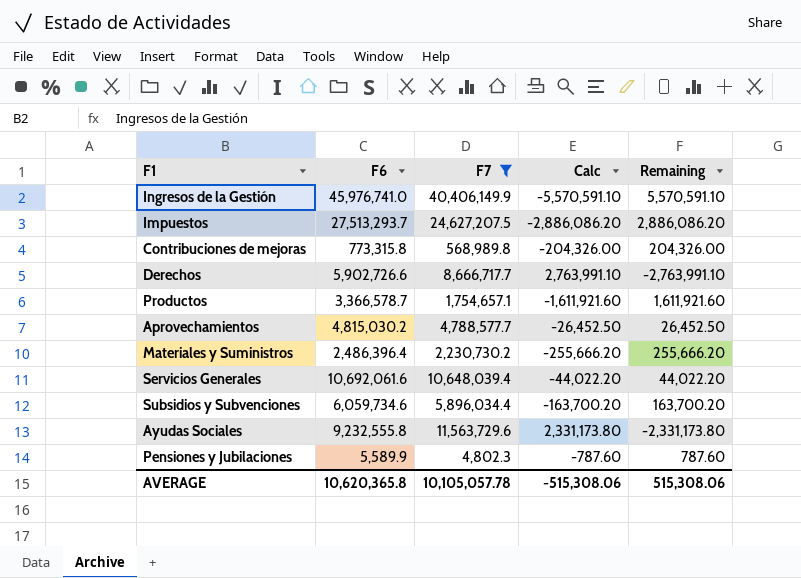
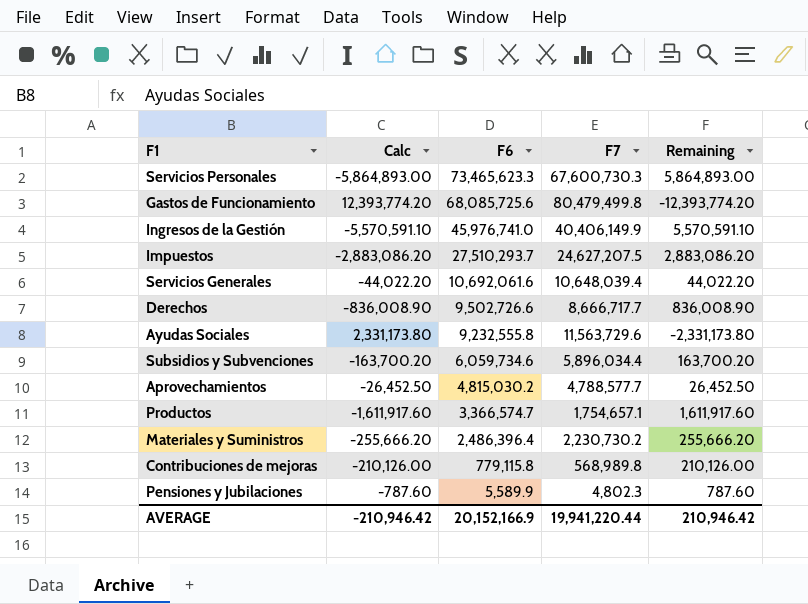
filter: F7 <= 40,406,149.9 -> none
row order: none -> F6 descending
column Calc | position: 4 -> 2
Impuestos | Calc: -2,886,086.20 -> -2,883,086.20
Impuestos | F6: 27,513,293.7 -> 27,510,293.7
Impuestos | Remaining: 2,886,086.20 -> 2,883,086.20
Derechos | Calc: 2,763,991.10 -> -836,008.90
Derechos | F6: 5,902,726.6 -> 9,502,726.6
Derechos | Remaining: -2,763,991.10 -> 836,008.90
Productos | Calc: -1,611,921.60 -> -1,611,917.60
Productos | F6: 3,366,578.7 -> 3,366,574.7
Productos | Remaining: 1,611,921.60 -> 1,611,917.60
Contribuciones de mejoras | Calc: -204,326.00 -> -210,126.00
Contribuciones de mejoras | F6: 773,315.8 -> 779,115.8
Contribuciones de mejoras | Remaining: 204,326.00 -> 210,126.00
AVERAGE | Calc: -515,308.06 -> -210,946.42
AVERAGE | F6: 10,620,365.8 -> 20,152,166.9
AVERAGE | F7: 10,105,057.78 -> 19,941,220.44
AVERAGE | Remaining: 515,308.06 -> 210,946.42

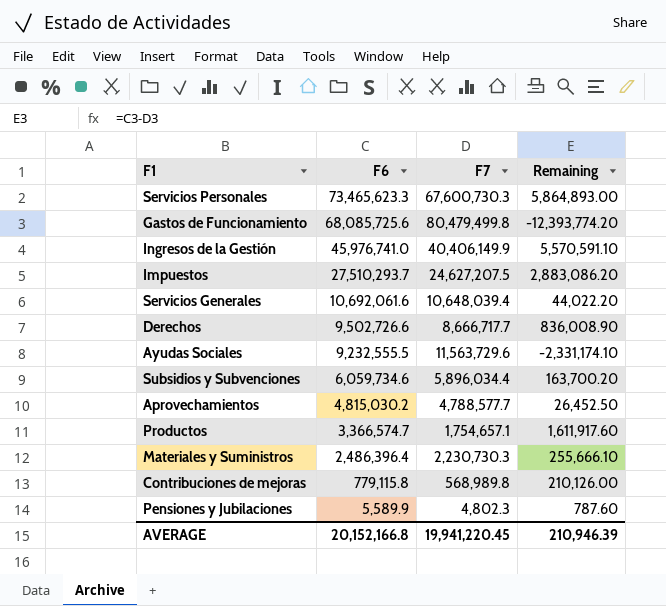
column Calc | formula: [F7] - [F6] -> none
Ayudas Sociales | F6: 9,232,555.8 -> 9,232,555.5
Ayudas Sociales | Remaining: -2,331,173.80 -> -2,331,174.10
Materiales y Suministros | F7: 2,230,730.2 -> 2,230,730.3
Materiales y Suministros | Remaining: 255,666.20 -> 255,666.10
AVERAGE | F6: 20,152,166.9 -> 20,152,166.8
AVERAGE | F7: 19,941,220.44 -> 19,941,220.45
AVERAGE | Remaining: 210,946.42 -> 210,946.39

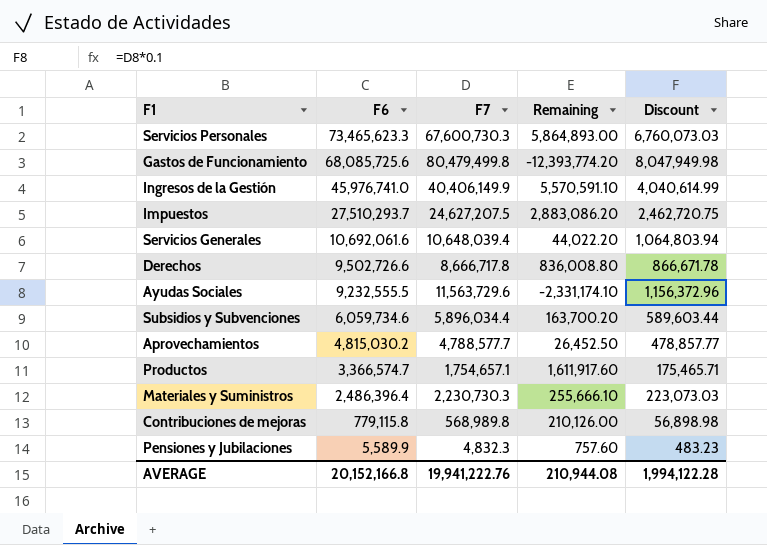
column Discount | formula: none -> [F7] * 0.1
Derechos | F7: 8,666,717.7 -> 8,666,717.8
Derechos | Remaining: 836,008.90 -> 836,008.80
Pensiones y Jubilaciones | F7: 4,802.3 -> 4,832.3
Pensiones y Jubilaciones | Remaining: 787.60 -> 757.60
AVERAGE | F7: 19,941,220.45 -> 19,941,222.76
AVERAGE | Remaining: 210,946.39 -> 210,944.08

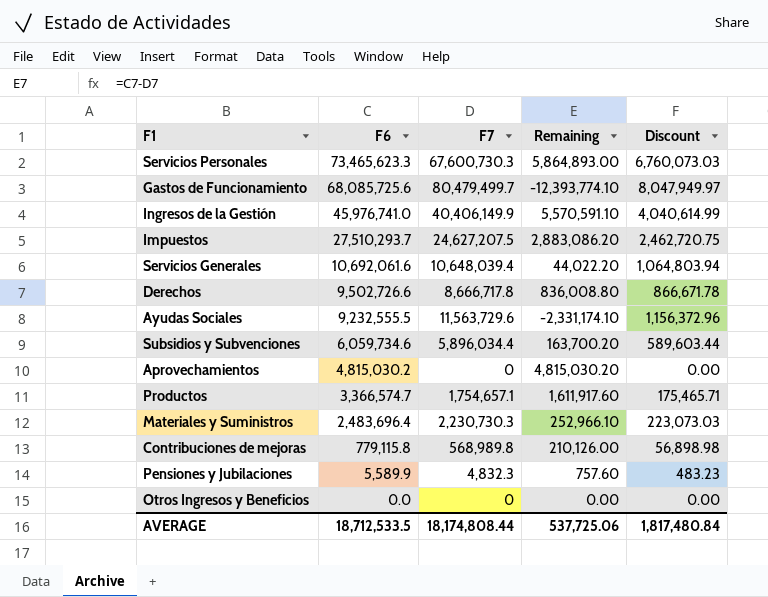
Gastos de Funcionamiento | F7: 80,479,499.8 -> 80,479,499.7
Gastos de Funcionamiento | Remaining: -12,393,774.20 -> -12,393,774.10
Gastos de Funcionamiento | Discount: 8,047,949.98 -> 8,047,949.97
Aprovechamientos | F7: 4,788,577.7 -> 0
Aprovechamientos | Remaining: 26,452.50 -> 4,815,030.20
Aprovechamientos | Discount: 478,857.77 -> 0.00
Materiales y Suministros | F6: 2,486,396.4 -> 2,483,696.4
Materiales y Suministros | Remaining: 255,666.10 -> 252,966.10
row Otros Ingresos y Beneficios: none -> 0.0 | 0 | 0.00 | 0.00
AVERAGE | F6: 20,152,166.8 -> 18,712,533.5
AVERAGE | F7: 19,941,222.76 -> 18,174,808.44
AVERAGE | Remaining: 210,944.08 -> 537,725.06
AVERAGE | Discount: 1,994,122.28 -> 1,817,480.84

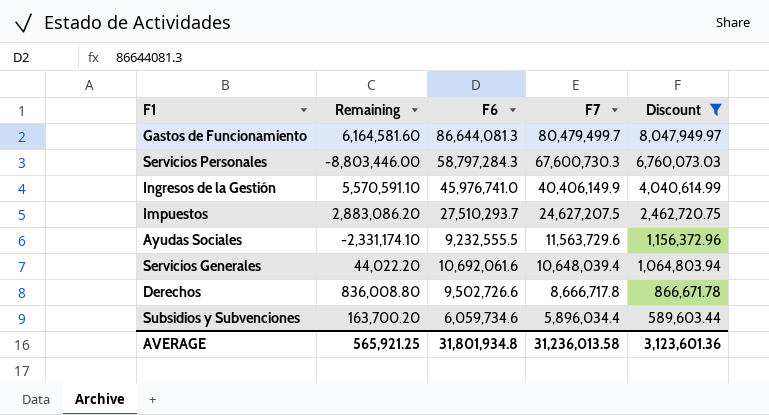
filter: none -> Discount >= 589,603.44
row order: F6 descending -> F7 descending
column Remaining | position: 4 -> 2
Gastos de Funcionamiento | Remaining: -12,393,774.10 -> 6,164,581.60
Gastos de Funcionamiento | F6: 68,085,725.6 -> 86,644,081.3
Servicios Personales | Remaining: 5,864,893.00 -> -8,803,446.00
Servicios Personales | F6: 73,465,623.3 -> 58,797,284.3
AVERAGE | Remaining: 537,725.06 -> 565,921.25
AVERAGE | F6: 18,712,533.5 -> 31,801,934.8
AVERAGE | F7: 18,174,808.44 -> 31,236,013.58
AVERAGE | Discount: 1,817,480.84 -> 3,123,601.36

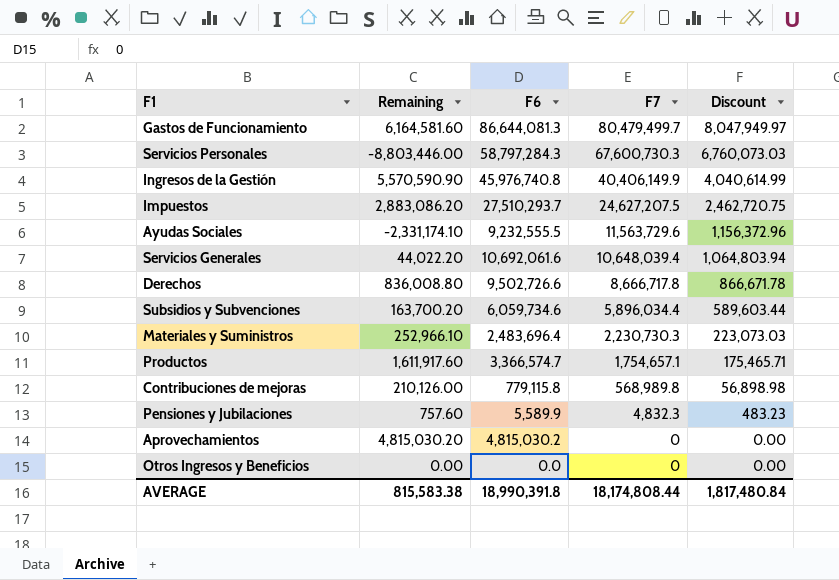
filter: Discount >= 589,603.44 -> none
Ingresos de la Gestión | Remaining: 5,570,591.10 -> 5,570,590.90
Ingresos de la Gestión | F6: 45,976,741.0 -> 45,976,740.8
AVERAGE | Remaining: 565,921.25 -> 815,583.38
AVERAGE | F6: 31,801,934.8 -> 18,990,391.8
AVERAGE | F7: 31,236,013.58 -> 18,174,808.44
AVERAGE | Discount: 3,123,601.36 -> 1,817,480.84

